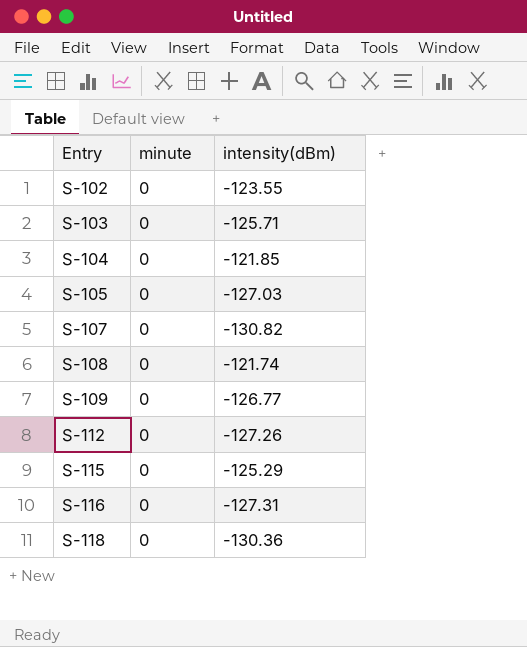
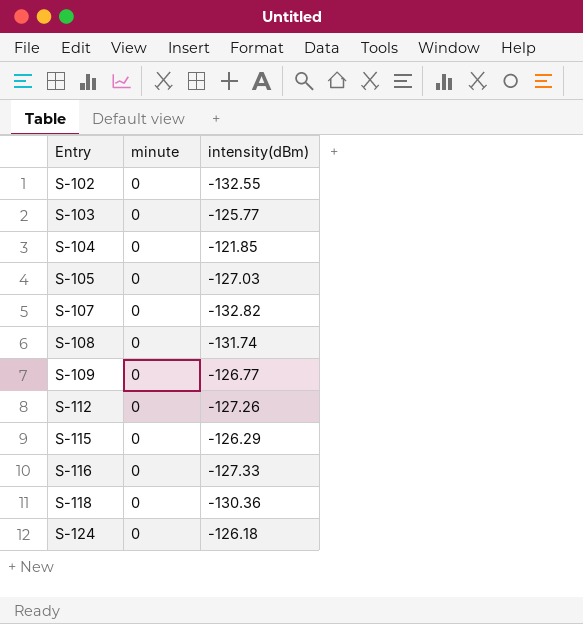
S-102 | intensity(dBm): -123.55 -> -132.55
S-103 | intensity(dBm): -125.71 -> -125.77
S-107 | intensity(dBm): -130.82 -> -132.82
S-108 | intensity(dBm): -121.74 -> -131.74
S-115 | intensity(dBm): -125.29 -> -126.29
S-116 | intensity(dBm): -127.31 -> -127.33
row S-124: none -> 0 | -126.18

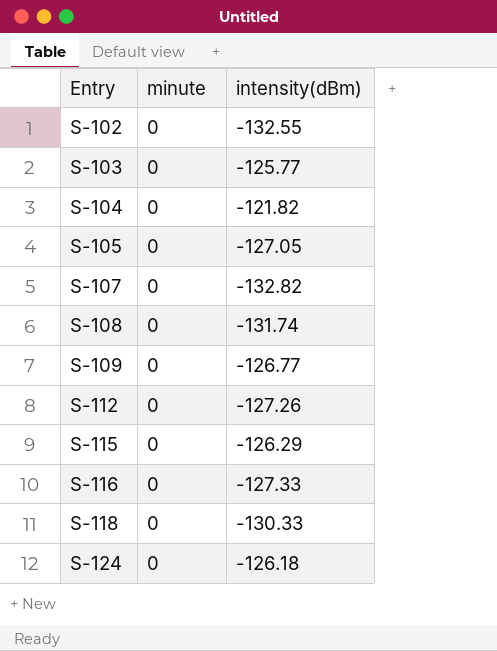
S-104 | intensity(dBm): -121.85 -> -121.82
S-105 | intensity(dBm): -127.03 -> -127.05
S-118 | intensity(dBm): -130.36 -> -130.33

